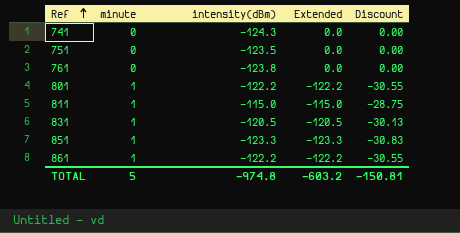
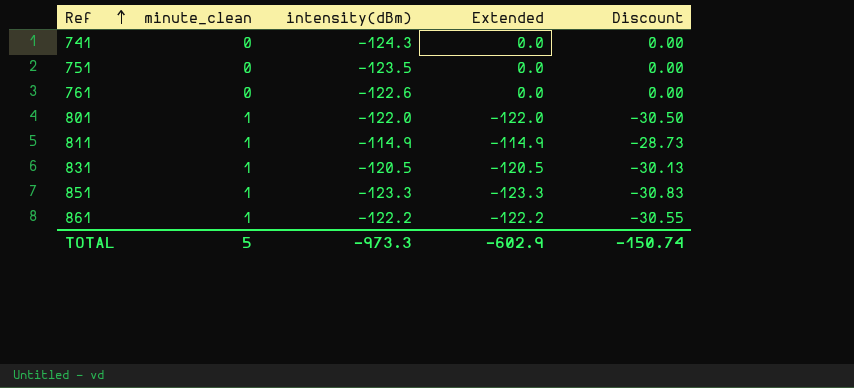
column name: minute -> minute_clean
761 | intensity(dBm): -123.8 -> -122.6
801 | intensity(dBm): -122.2 -> -122.0
801 | Extended: -122.2 -> -122.0
801 | Discount: -30.55 -> -30.50
811 | intensity(dBm): -115.0 -> -114.9
811 | Extended: -115.0 -> -114.9
811 | Discount: -28.75 -> -28.73
TOTAL | intensity(dBm): -974.8 -> -973.3
TOTAL | Extended: -603.2 -> -602.9
TOTAL | Discount: -150.81 -> -150.74

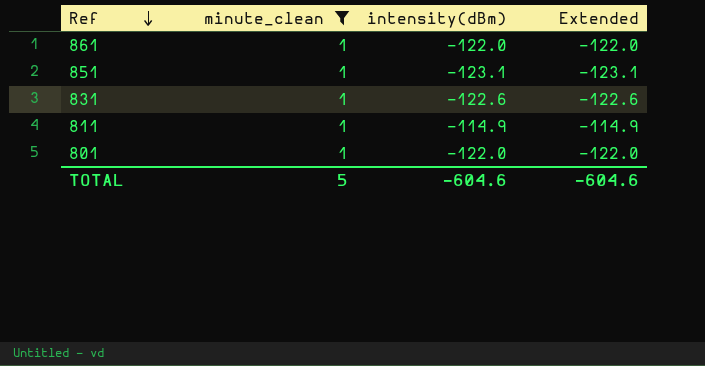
filter: none -> minute_clean = 1
row order: Ref ascending -> Ref descending
column Discount | formula: [Extended] * 0.25 -> none
861 | intensity(dBm): -122.2 -> -122.0
861 | Extended: -122.2 -> -122.0
851 | intensity(dBm): -123.3 -> -123.1
851 | Extended: -123.3 -> -123.1
831 | intensity(dBm): -120.5 -> -122.6
831 | Extended: -120.5 -> -122.6
TOTAL | intensity(dBm): -973.3 -> -604.6
TOTAL | Extended: -602.9 -> -604.6

